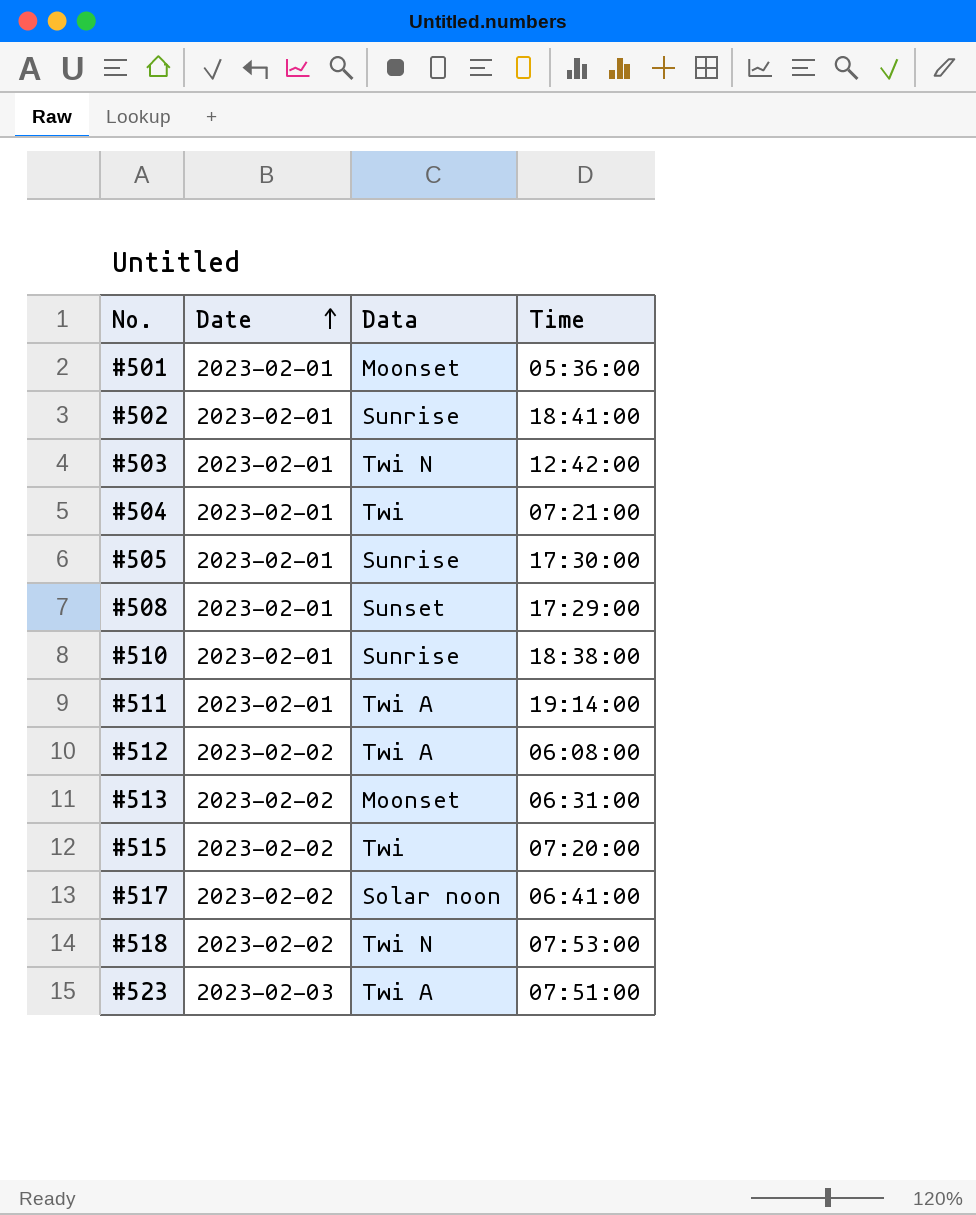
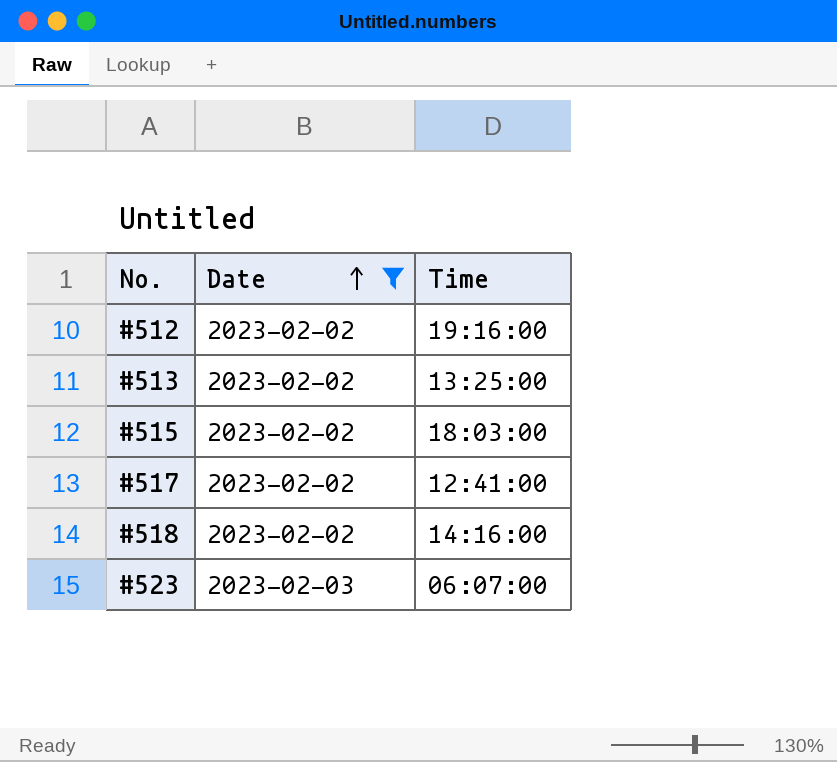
filter: none -> Date != 2023-02-01
column Data | position: 3 -> none
#512 | Time: 06:08:00 -> 19:16:00
#513 | Time: 06:31:00 -> 13:25:00
#515 | Time: 07:20:00 -> 18:03:00
#517 | Time: 06:41:00 -> 12:41:00
#518 | Time: 07:53:00 -> 14:16:00
#523 | Time: 07:51:00 -> 06:07:00

